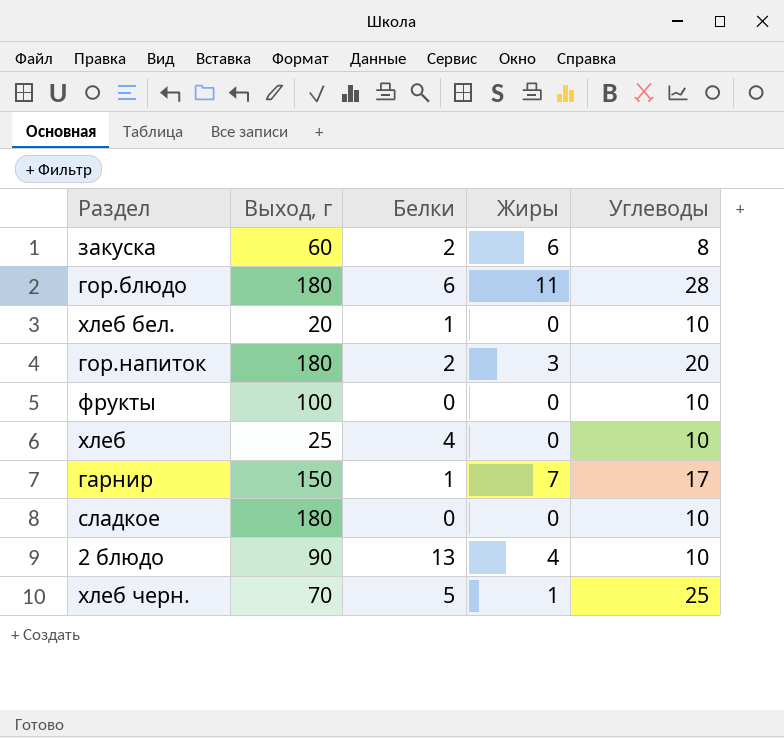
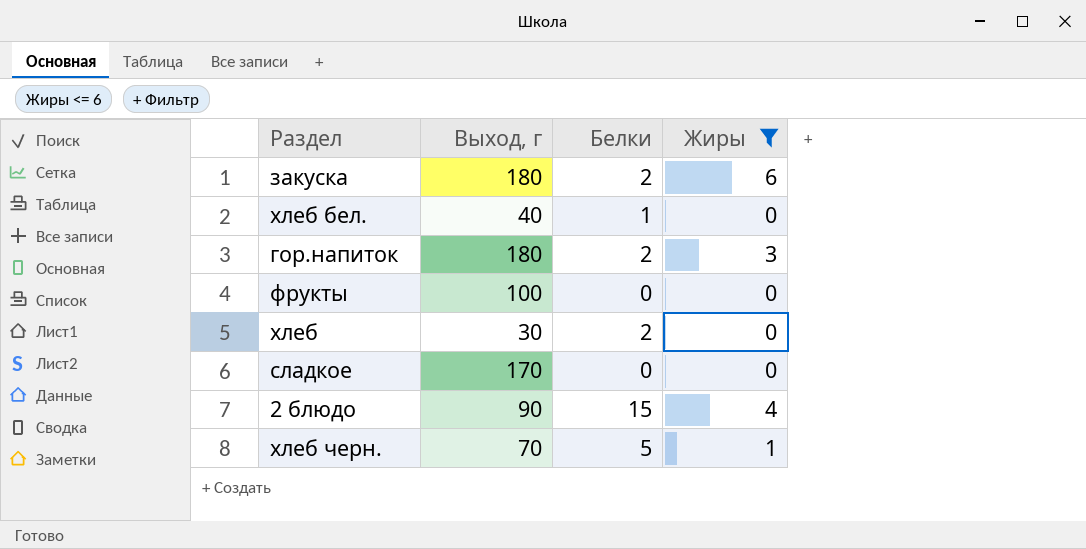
filter: none -> Жиры <= 6
column Углеводы | position: 5 -> none
закуска | Выход, г: 60 -> 180
хлеб бел. | Выход, г: 20 -> 40
хлеб | Выход, г: 25 -> 30
хлеб | Белки: 4 -> 2
сладкое | Выход, г: 180 -> 170
2 блюдо | Белки: 13 -> 15

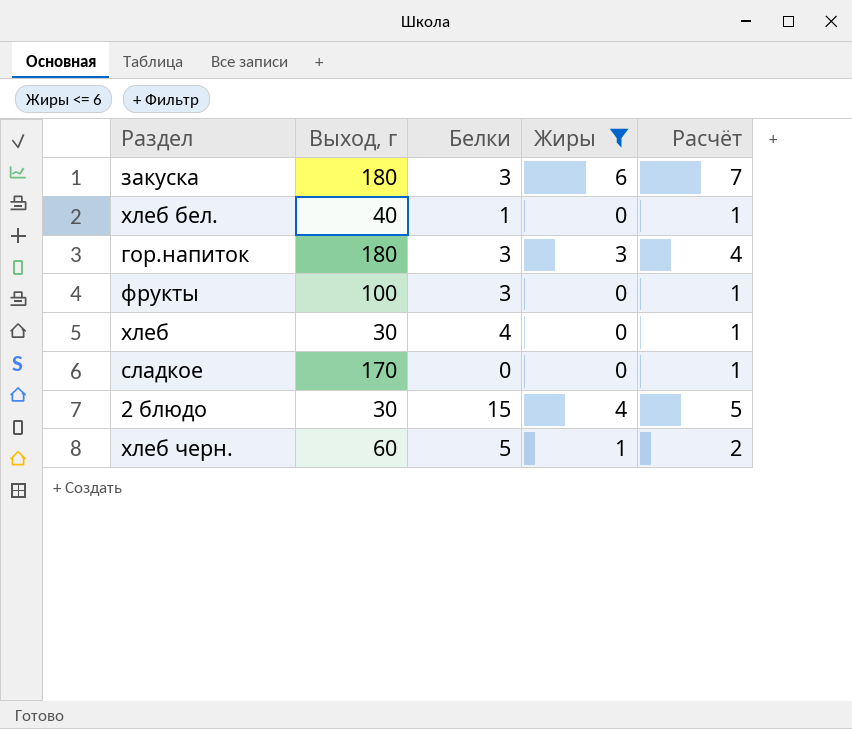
column Расчёт | formula: none -> [Жиры] + 1
закуска | Белки: 2 -> 3
гор.напиток | Белки: 2 -> 3
фрукты | Белки: 0 -> 3
хлеб | Белки: 2 -> 4
2 блюдо | Выход, г: 90 -> 30
хлеб черн. | Выход, г: 70 -> 60

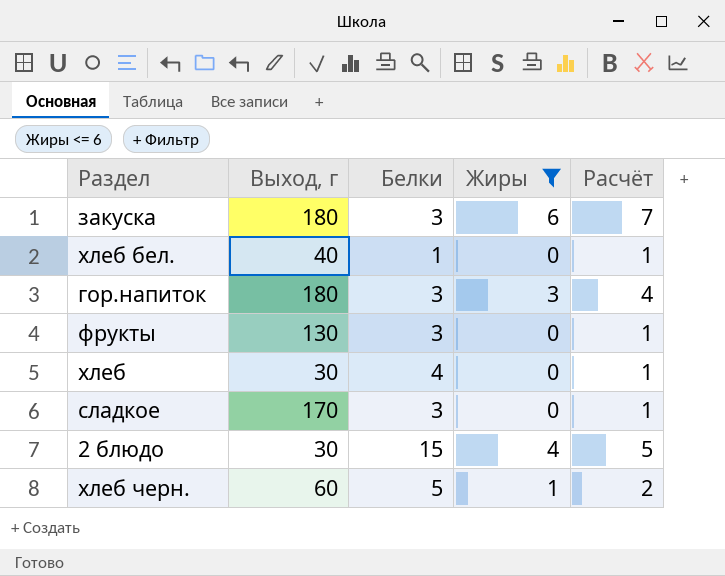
фрукты | Выход, г: 100 -> 130
сладкое | Белки: 0 -> 3

